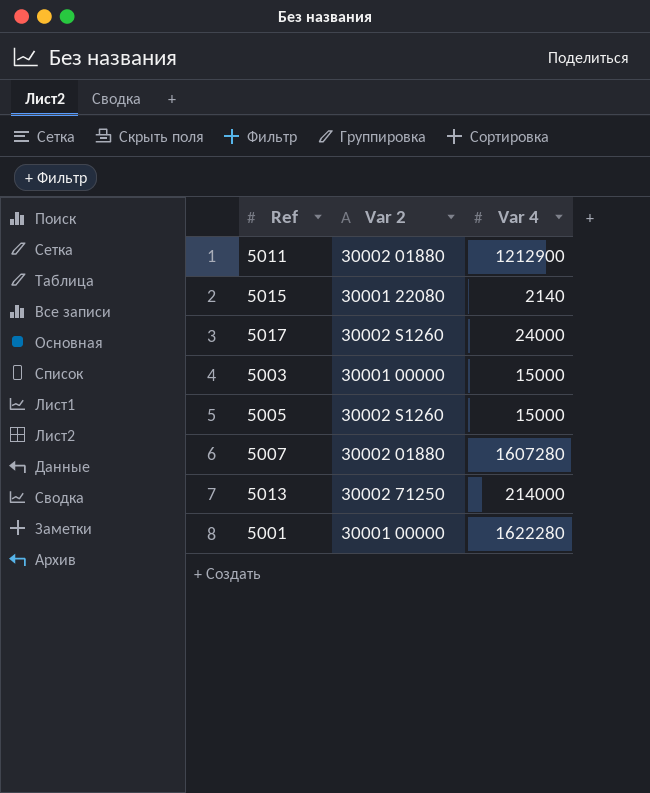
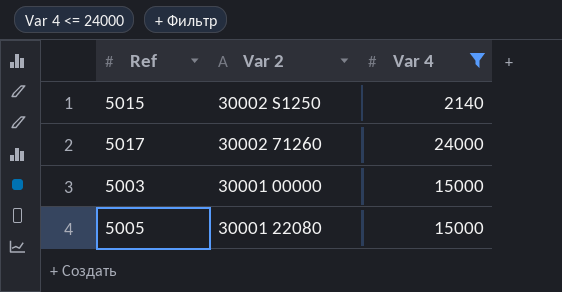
filter: none -> Var 4 <= 24000
5015 | Var 2: 30001 22080 -> 30002 S1250
5017 | Var 2: 30002 S1260 -> 30002 71260
5005 | Var 2: 30002 S1260 -> 30001 22080

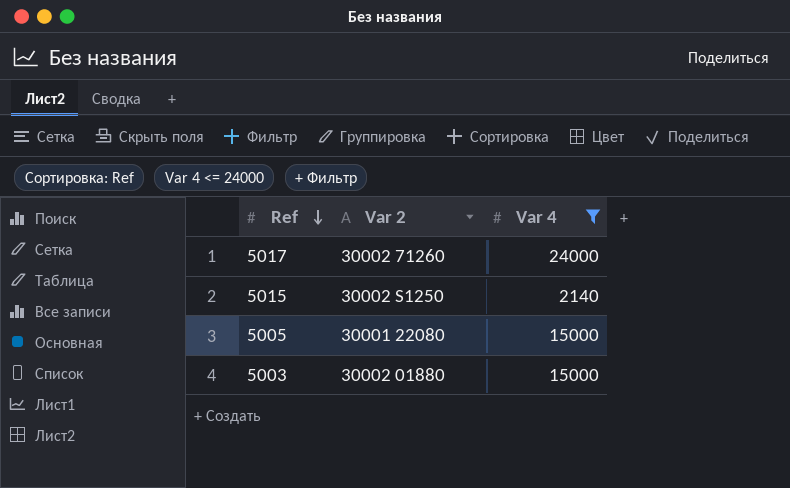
row order: none -> Ref descending
5003 | Var 2: 30001 00000 -> 30002 01880

